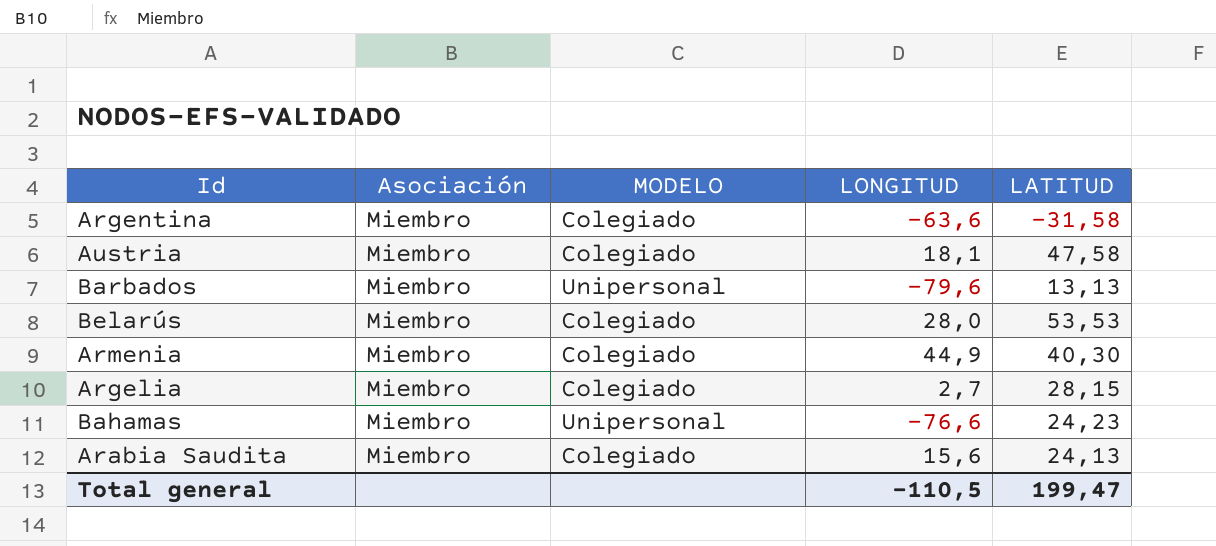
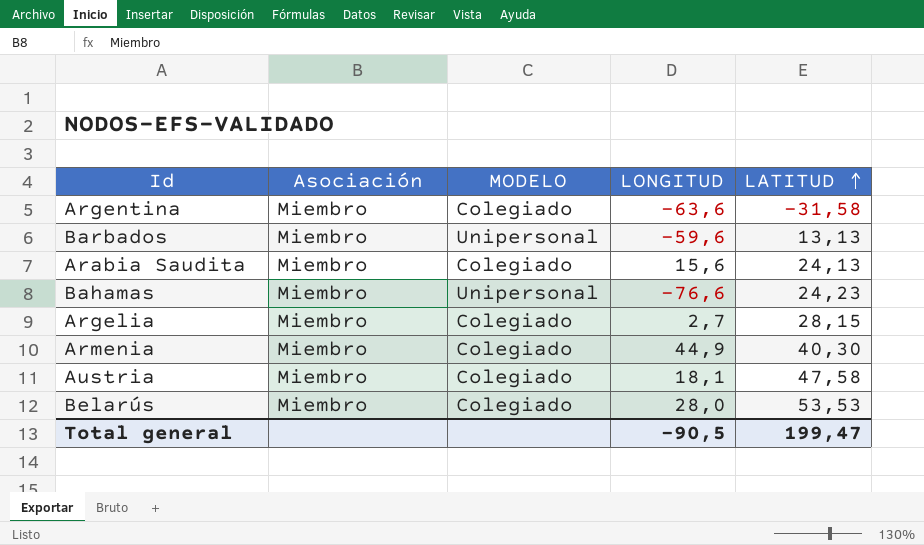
row order: none -> LATITUD ascending
Barbados | LONGITUD: -79,6 -> -59,6
Total general | LONGITUD: -110,5 -> -90,5

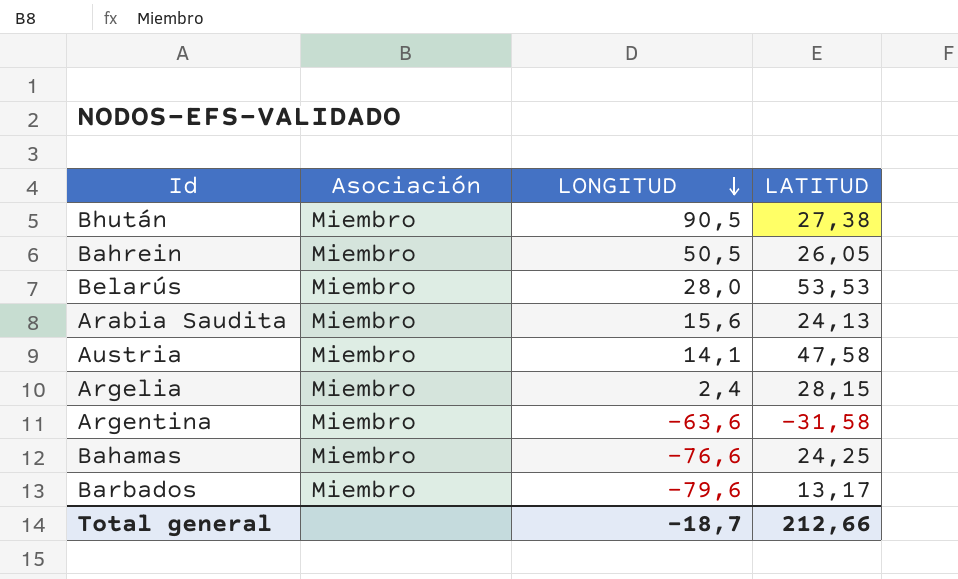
row order: LATITUD ascending -> LONGITUD descending
column MODELO | position: 3 -> none
row Armenia: Miembro | Colegiado | 44,9 | 40,30 -> none
row Bhután: none -> Miembro | 90,5 | 27,38
row Bahrein: none -> Miembro | 50,5 | 26,05
Austria | LONGITUD: 18,1 -> 14,1
Argelia | LONGITUD: 2,7 -> 2,4
Bahamas | LATITUD: 24,23 -> 24,25
Barbados | LONGITUD: -59,6 -> -79,6
Barbados | LATITUD: 13,13 -> 13,17
Total general | LONGITUD: -90,5 -> -18,7
Total general | LATITUD: 199,47 -> 212,66

